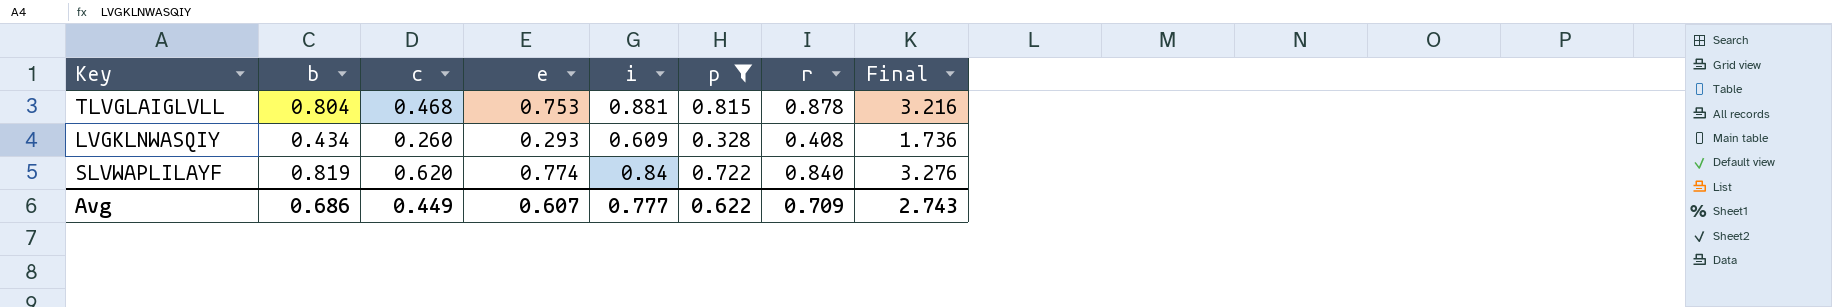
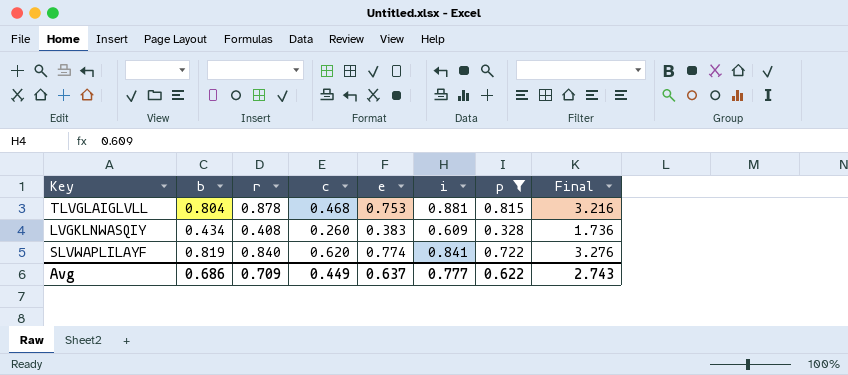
column r | position: 7 -> 3
LVGKLNWASQIY | e: 0.293 -> 0.383
SLVWAPLILAYF | i: 0.84 -> 0.841
Avg | e: 0.607 -> 0.637

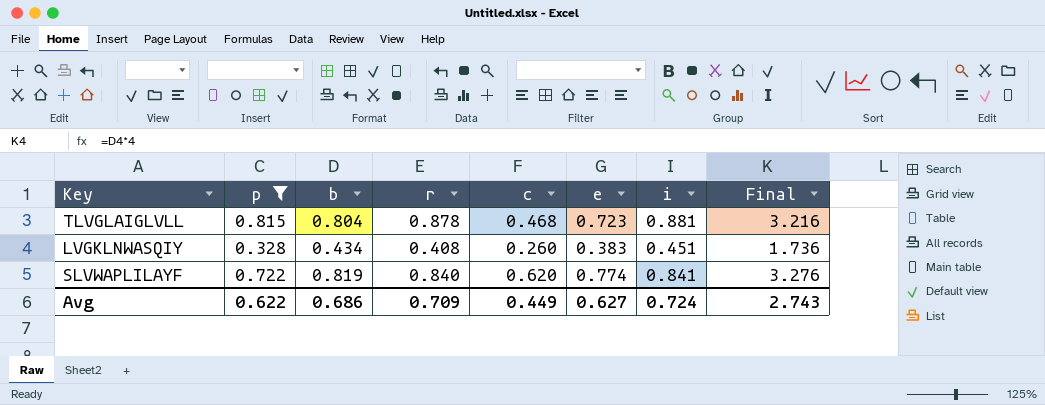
column p | position: 7 -> 2
TLVGLAIGLVLL | e: 0.753 -> 0.723
LVGKLNWASQIY | i: 0.609 -> 0.451
Avg | e: 0.637 -> 0.627
Avg | i: 0.777 -> 0.724

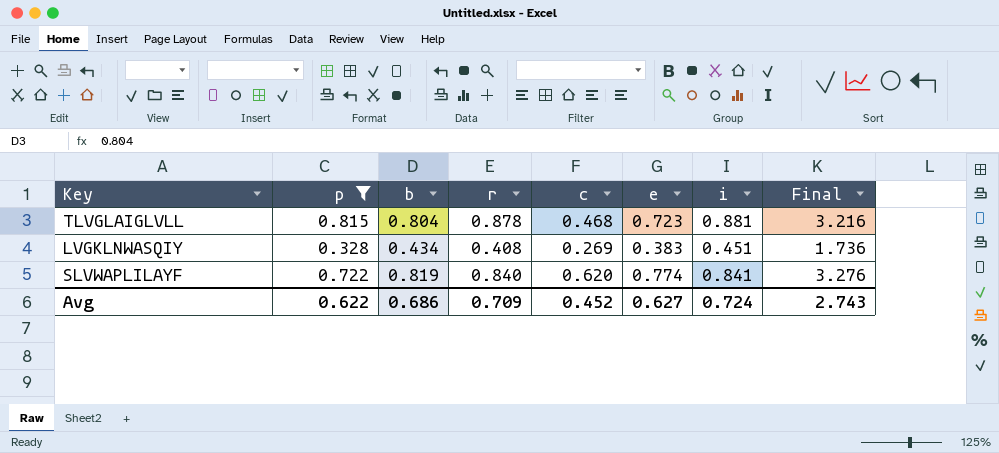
LVGKLNWASQIY | c: 0.260 -> 0.269
Avg | c: 0.449 -> 0.452

